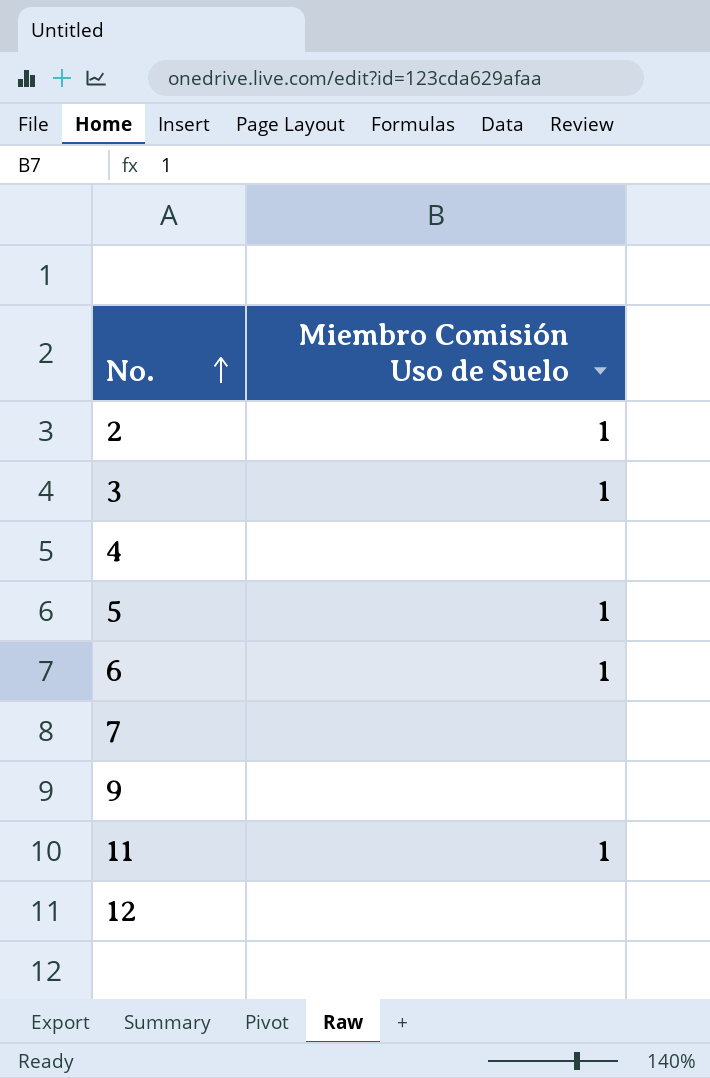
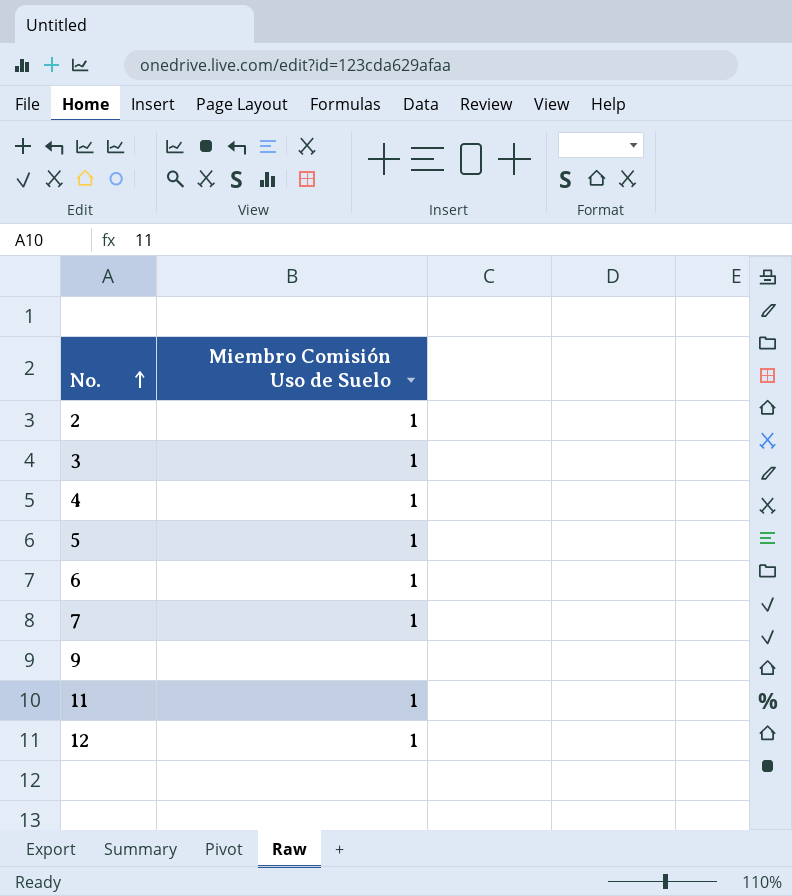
4 | Miembro Comisión Uso de Suelo: none -> 1
7 | Miembro Comisión Uso de Suelo: none -> 1
12 | Miembro Comisión Uso de Suelo: none -> 1

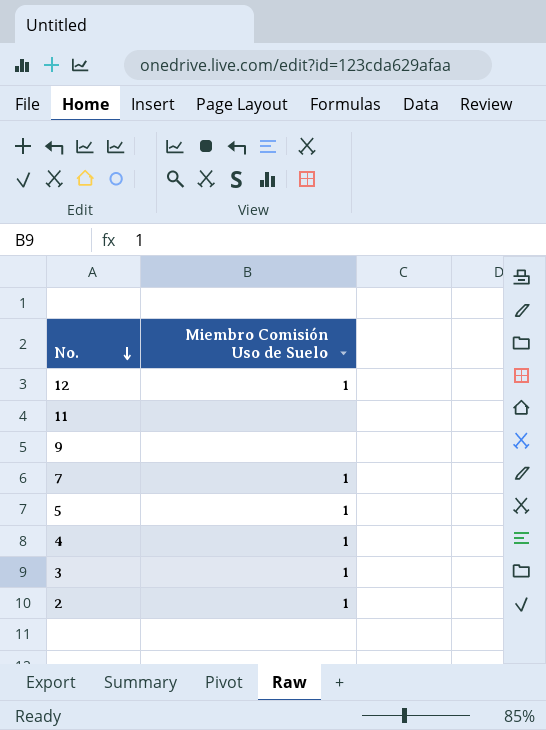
row order: No. ascending -> No. descending
row 6: 1 -> none
11 | Miembro Comisión Uso de Suelo: 1 -> none

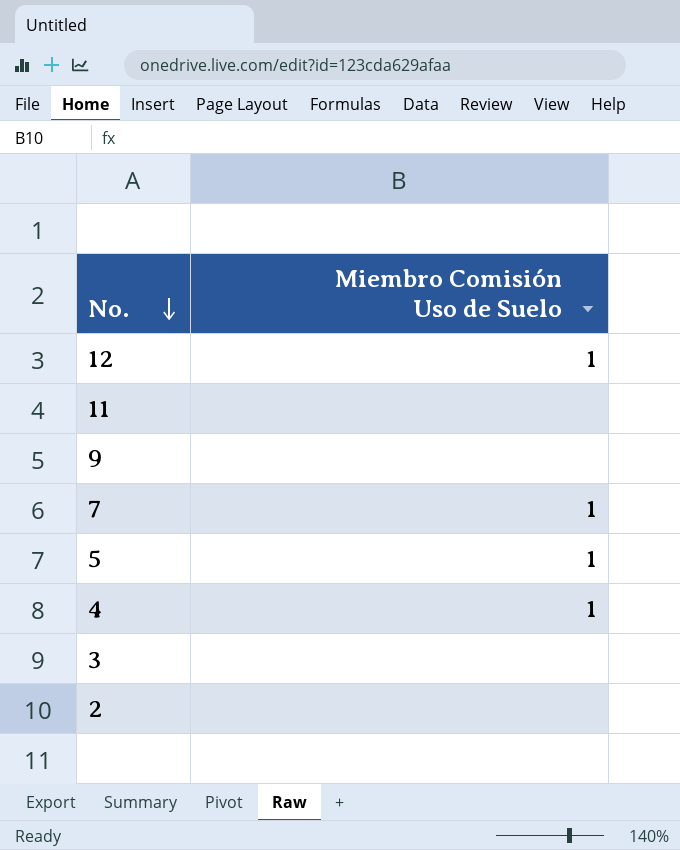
3 | Miembro Comisión Uso de Suelo: 1 -> none
2 | Miembro Comisión Uso de Suelo: 1 -> none

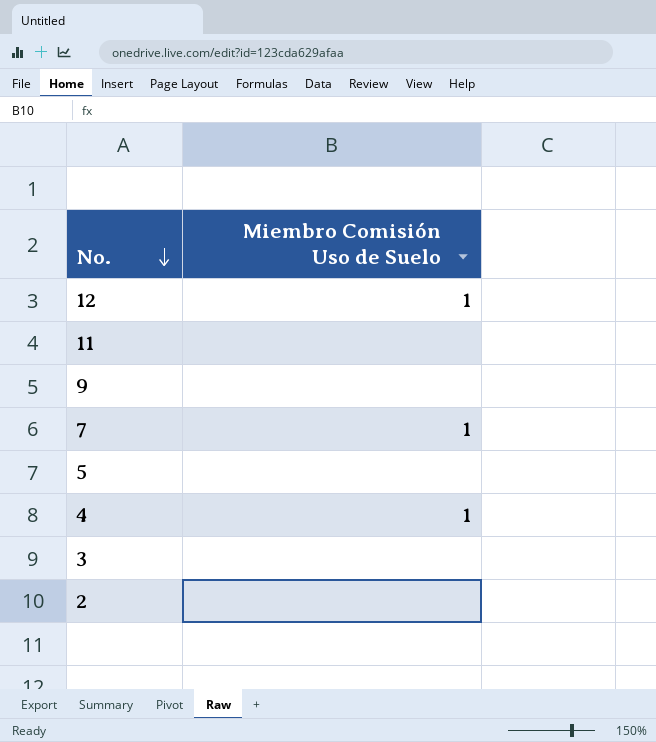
5 | Miembro Comisión Uso de Suelo: 1 -> none

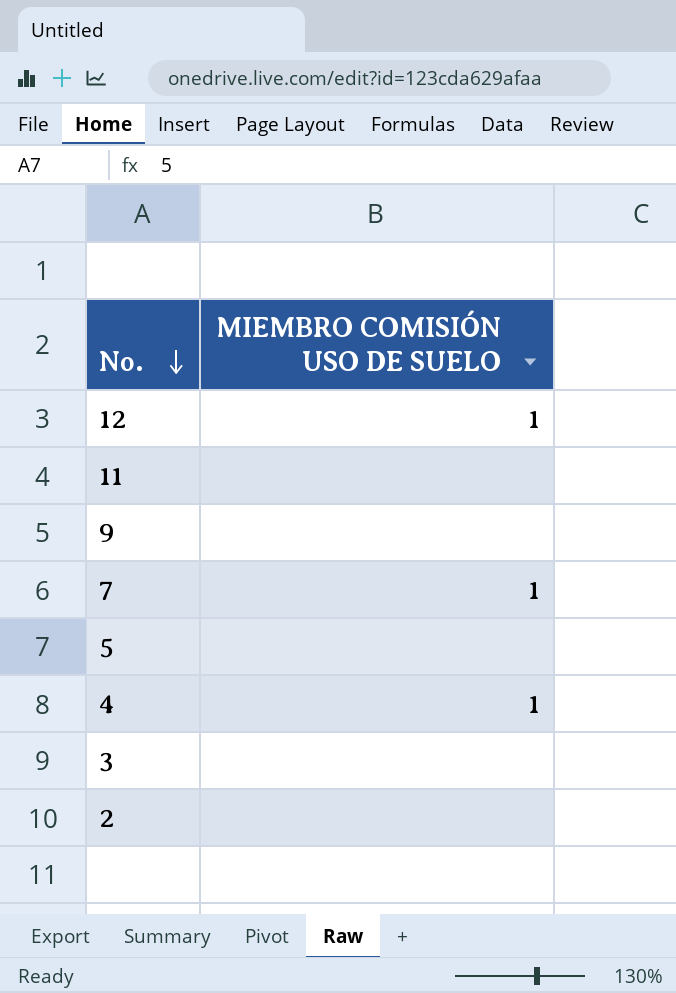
column name: Miembro Comisión Uso de Suelo -> MIEMBRO COMISIÓN USO DE SUELO

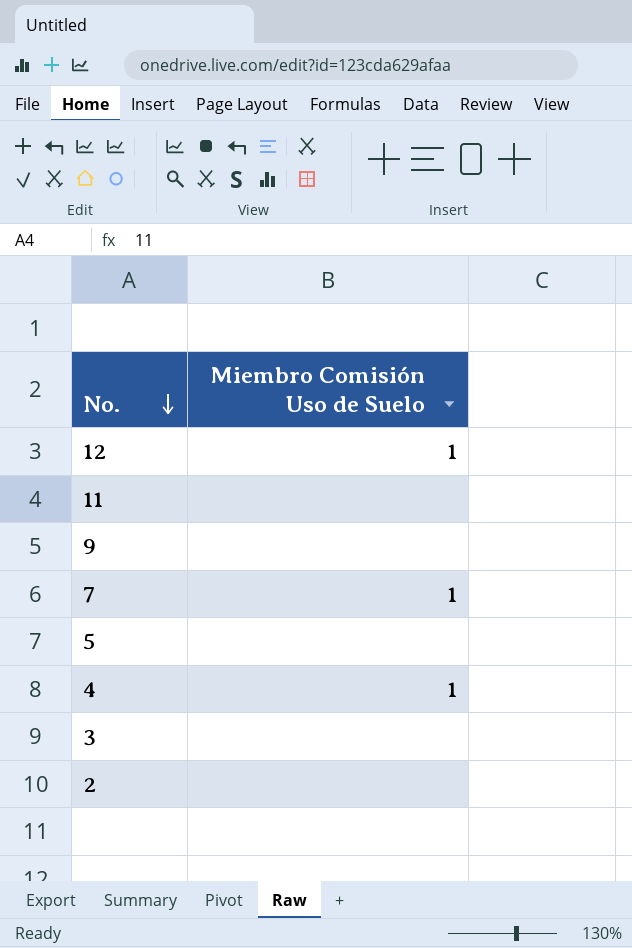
column name: MIEMBRO COMISIÓN USO DE SUELO -> Miembro Comisión Uso de Suelo

